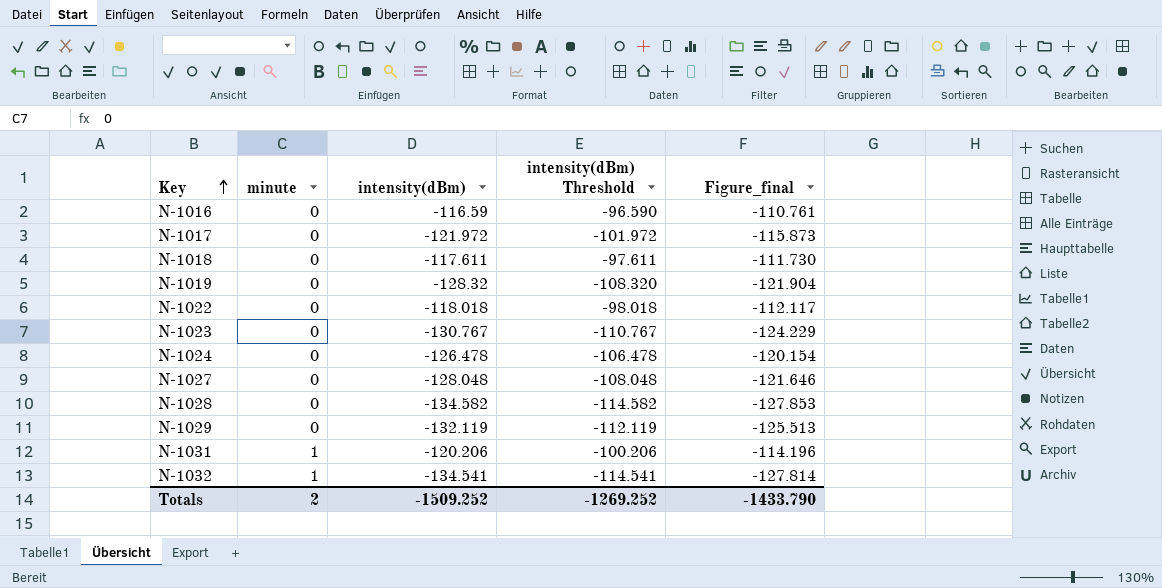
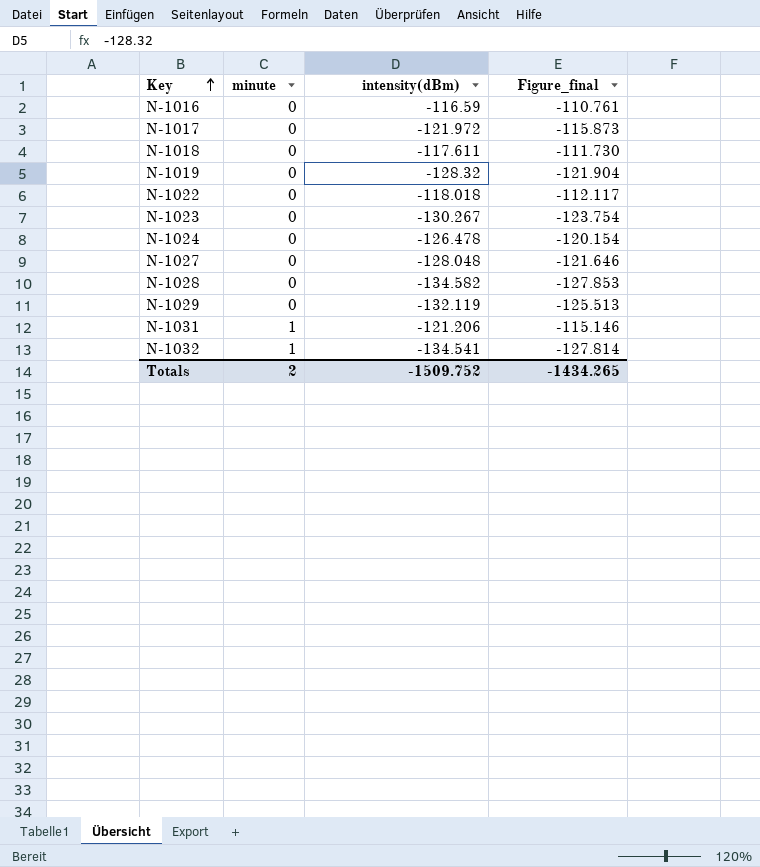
column intensity(dBm) Threshold | formula: [intensity(dBm)] + 20 -> none
N-1023 | intensity(dBm): -130.767 -> -130.267
N-1023 | Figure_final: -124.229 -> -123.754
N-1031 | intensity(dBm): -120.206 -> -121.206
N-1031 | Figure_final: -114.196 -> -115.146
Totals | intensity(dBm): -1509.252 -> -1509.752
Totals | Figure_final: -1433.790 -> -1434.265

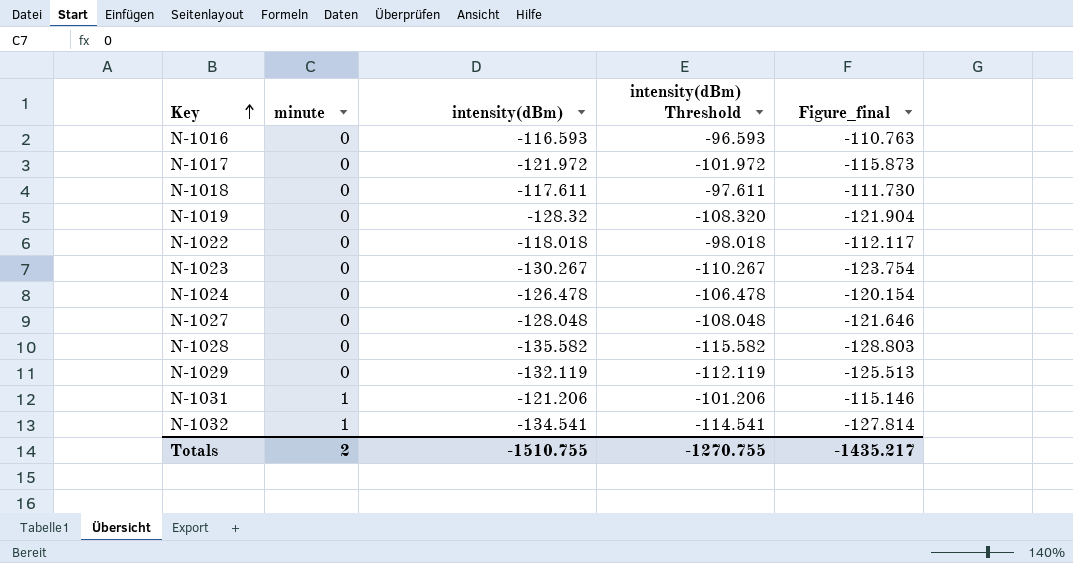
column intensity(dBm) Threshold | formula: none -> [intensity(dBm)] + 20
N-1016 | intensity(dBm): -116.59 -> -116.593
N-1016 | Figure_final: -110.761 -> -110.763
N-1028 | intensity(dBm): -134.582 -> -135.582
N-1028 | Figure_final: -127.853 -> -128.803
Totals | intensity(dBm): -1509.752 -> -1510.755
Totals | Figure_final: -1434.265 -> -1435.217

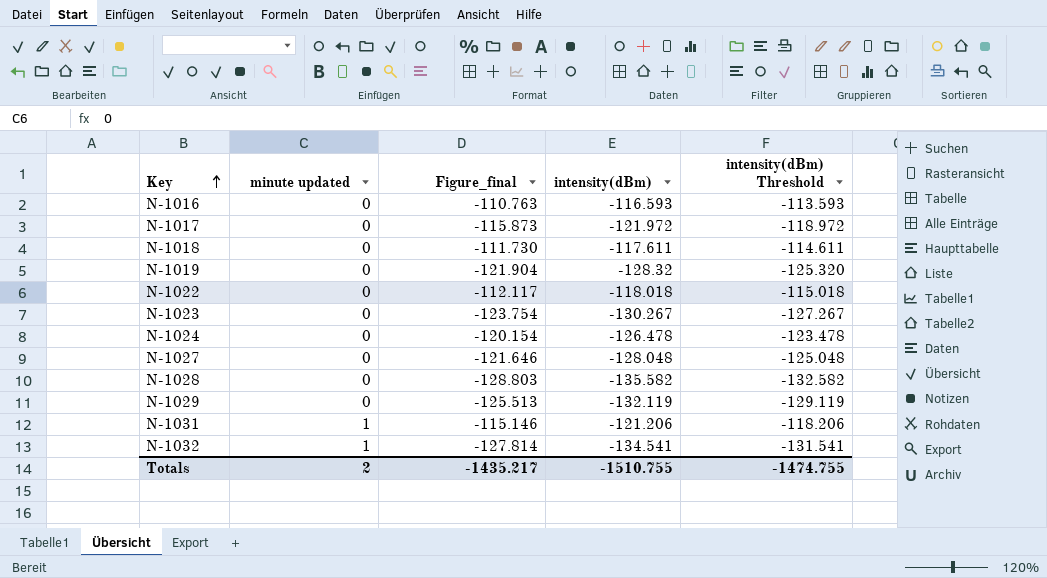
column name: minute -> minute updated
column Figure_final | position: 5 -> 3
column intensity(dBm) Threshold | formula: [intensity(dBm)] + 20 -> [intensity(dBm)] + 3
Totals | intensity(dBm) Threshold: -1270.755 -> -1474.755

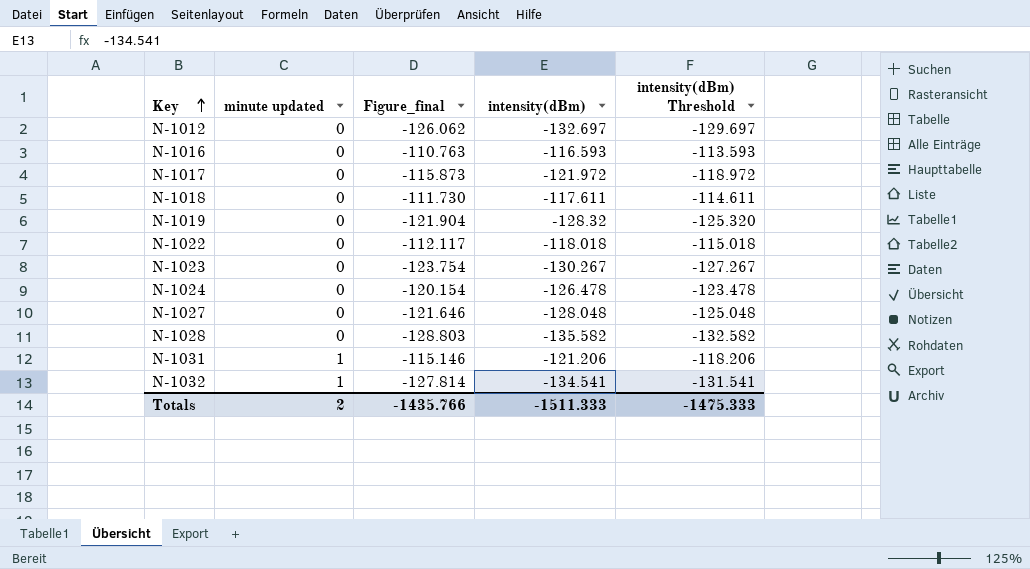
row N-1029: 0 | -125.513 | -132.119 | -129.119 -> none
row N-1012: none -> 0 | -126.062 | -132.697 | -129.697
Totals | Figure_final: -1435.217 -> -1435.766
Totals | intensity(dBm): -1510.755 -> -1511.333
Totals | intensity(dBm) Threshold: -1474.755 -> -1475.333

